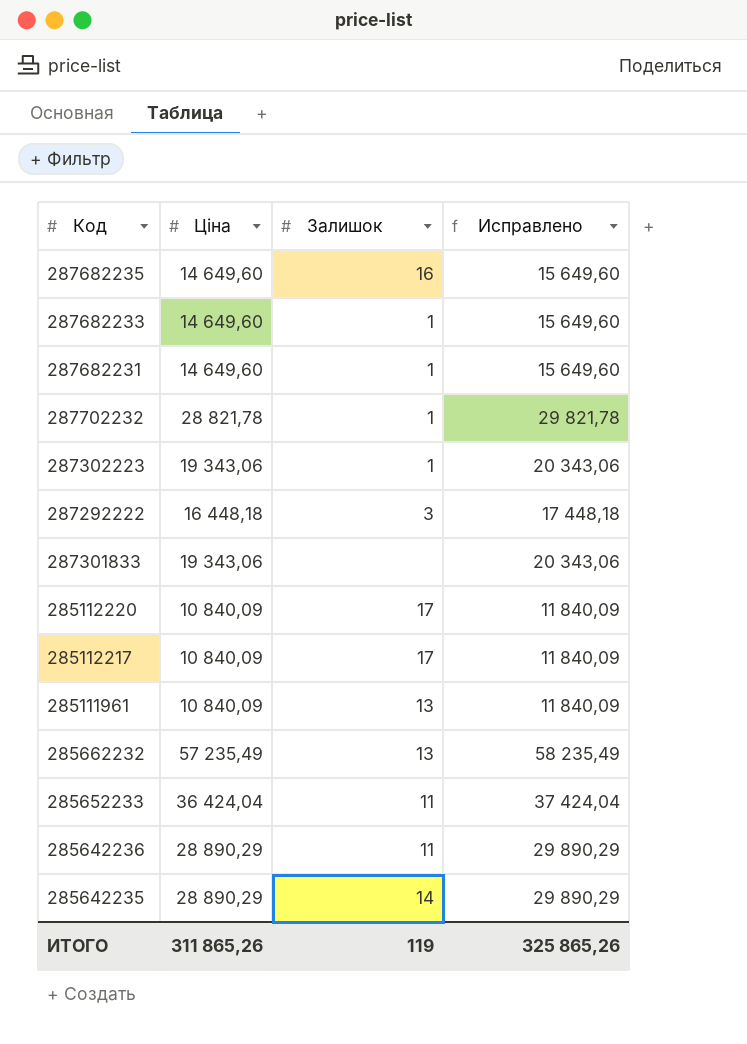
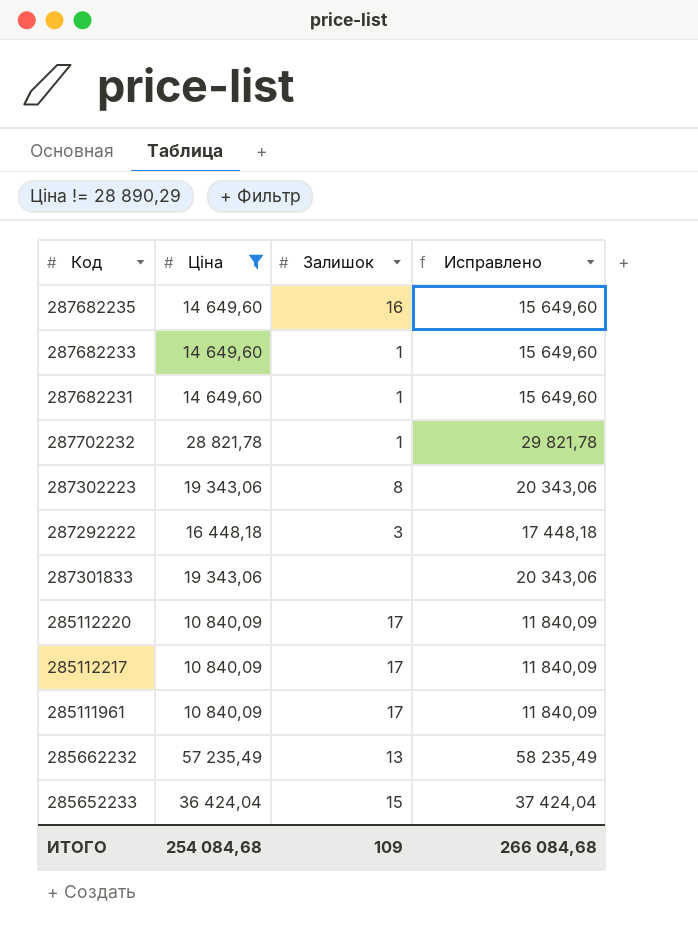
filter: none -> Ціна != 28 890,29
287302223 | Залишок: 1 -> 8
285111961 | Залишок: 13 -> 17
285652233 | Залишок: 11 -> 15
ИТОГО | Ціна: 311 865,26 -> 254 084,68
ИТОГО | Залишок: 119 -> 109
ИТОГО | Исправлено: 325 865,26 -> 266 084,68

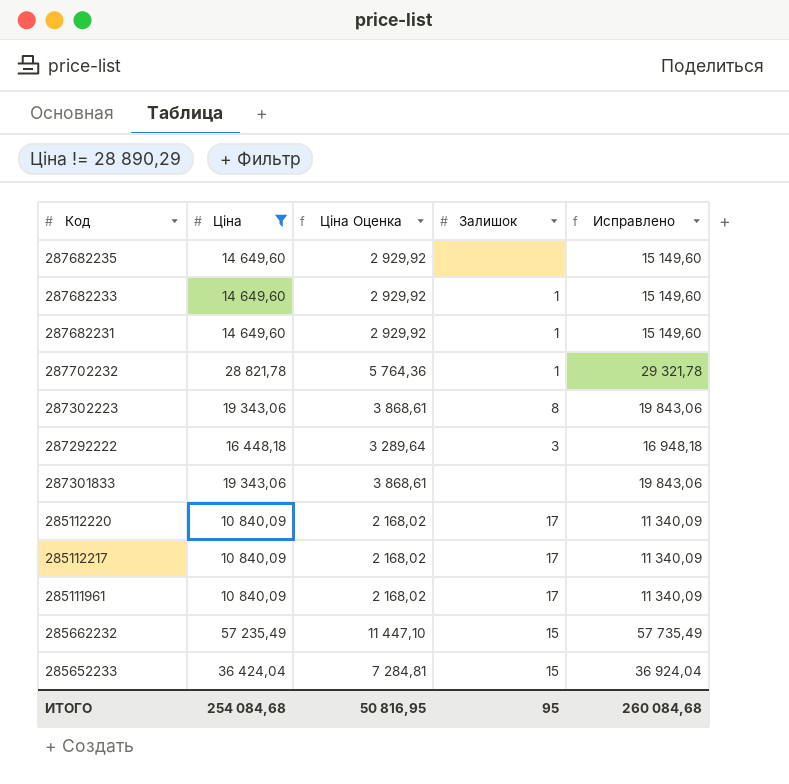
column Ціна Оценка | formula: none -> [Ціна] * 0,2
column Исправлено | formula: [Ціна] + 1000 -> [Ціна] + 500
287682235 | Залишок: 16 -> none
285662232 | Залишок: 13 -> 15
ИТОГО | Залишок: 109 -> 95
ИТОГО | Исправлено: 266 084,68 -> 260 084,68

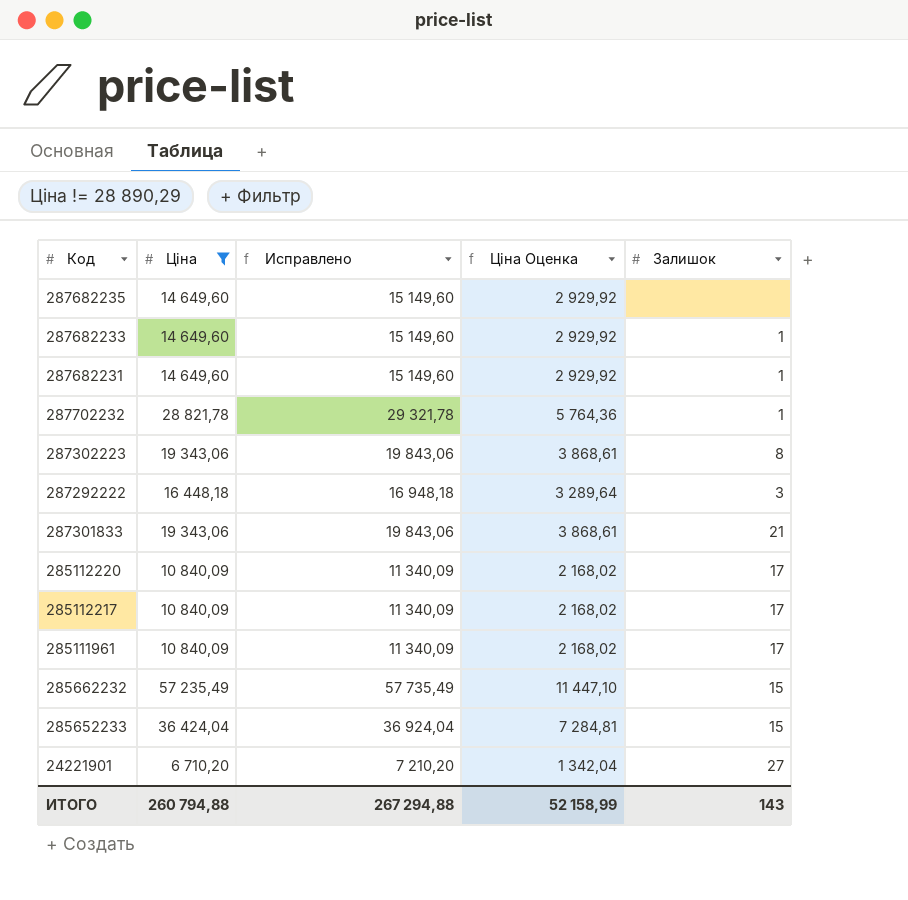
column Исправлено | position: 5 -> 3
287301833 | Залишок: none -> 21
row 24221901: none -> 6 710,20 | 7 210,20 | 1 342,04 | 27
ИТОГО | Ціна: 254 084,68 -> 260 794,88
ИТОГО | Исправлено: 260 084,68 -> 267 294,88
ИТОГО | Ціна Оценка: 50 816,95 -> 52 158,99
ИТОГО | Залишок: 95 -> 143

